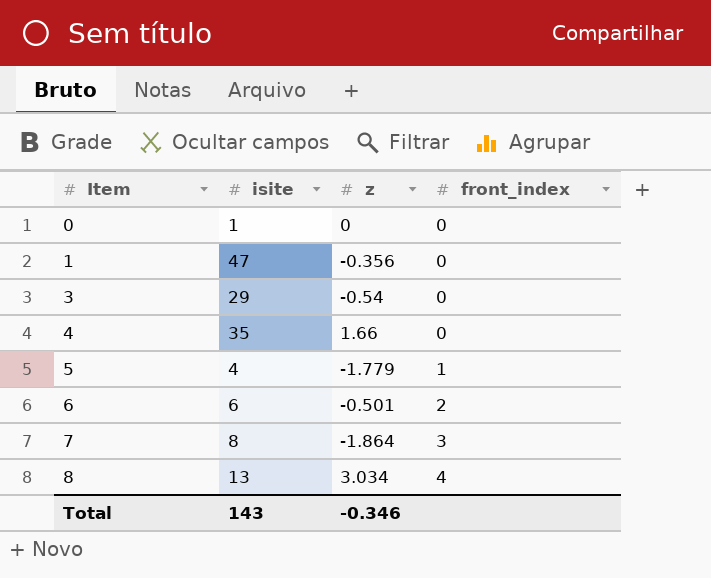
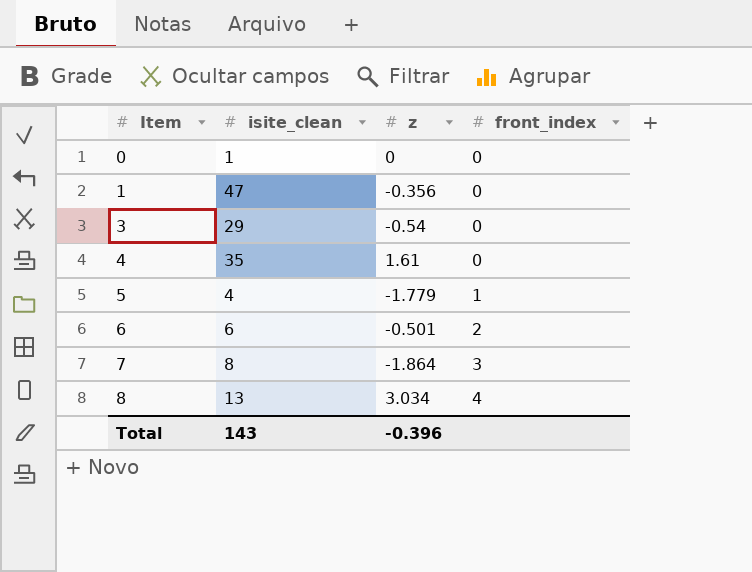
column name: isite -> isite_clean
4 | z: 1.66 -> 1.61
Total | z: -0.346 -> -0.396

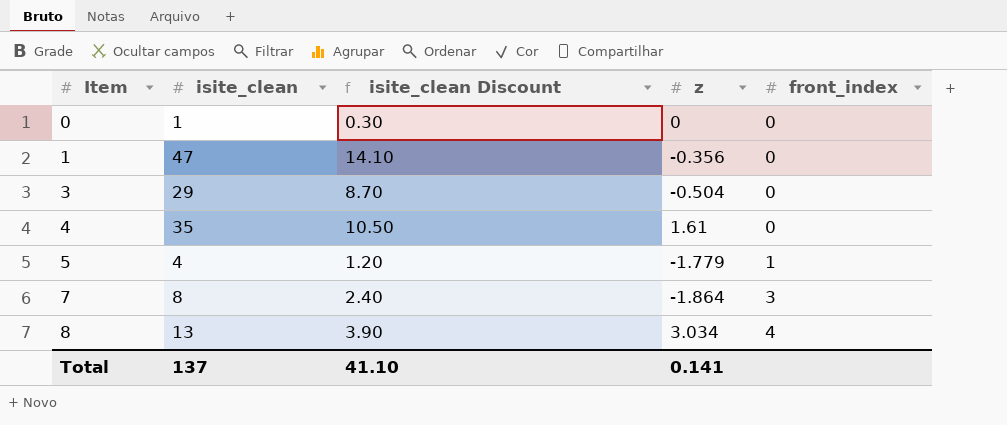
column isite_clean Discount | formula: none -> [isite_clean] * 0.3
row 6: 6 | -0.501 | 2 -> none
3 | z: -0.54 -> -0.504
Total | isite_clean: 143 -> 137
Total | z: -0.396 -> 0.141

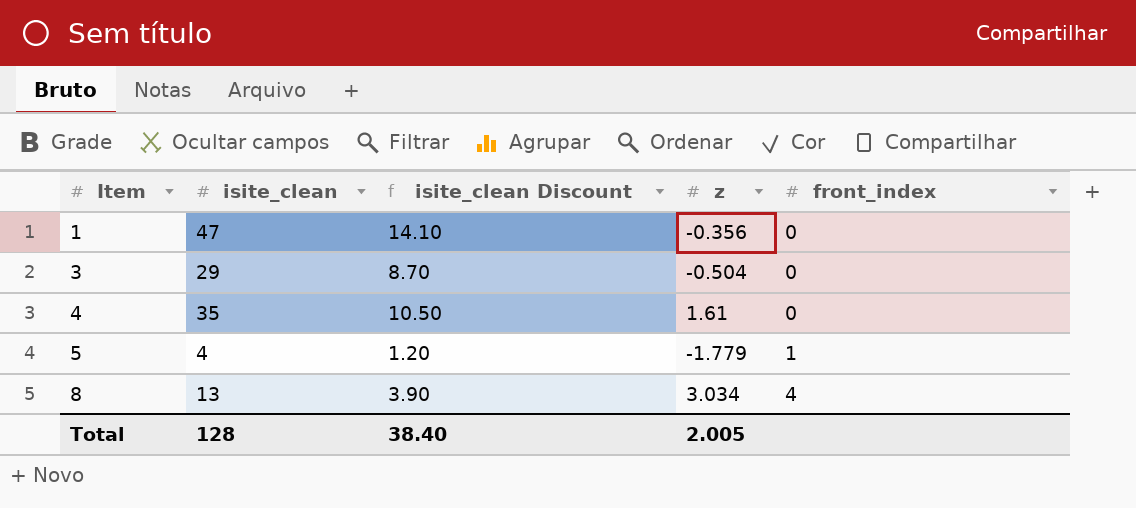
row 0: 1 | 0.30 | 0 | 0 -> none
row 7: 8 | 2.40 | -1.864 | 3 -> none
Total | isite_clean: 137 -> 128
Total | isite_clean Discount: 41.10 -> 38.40
Total | z: 0.141 -> 2.005

